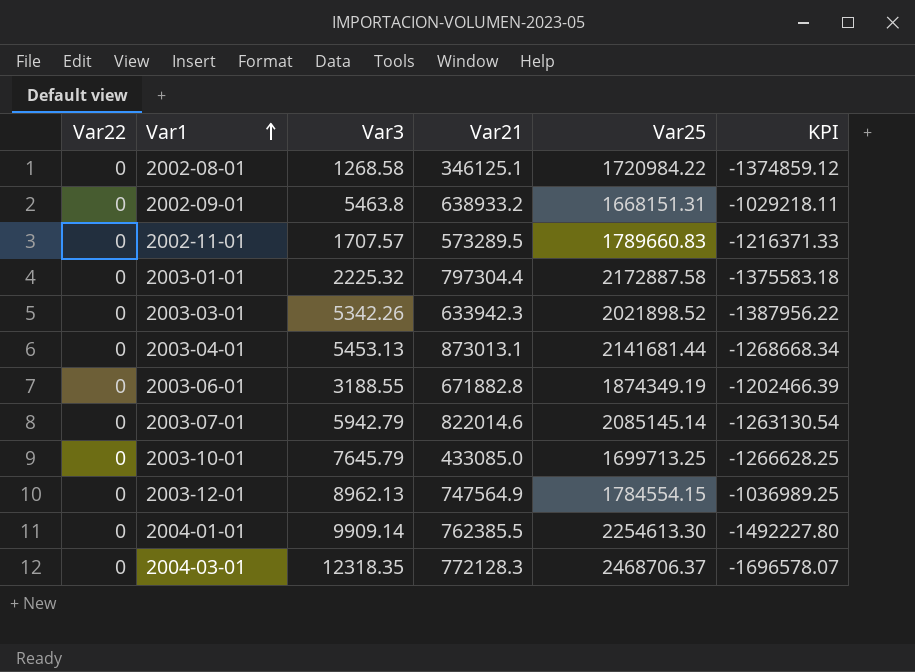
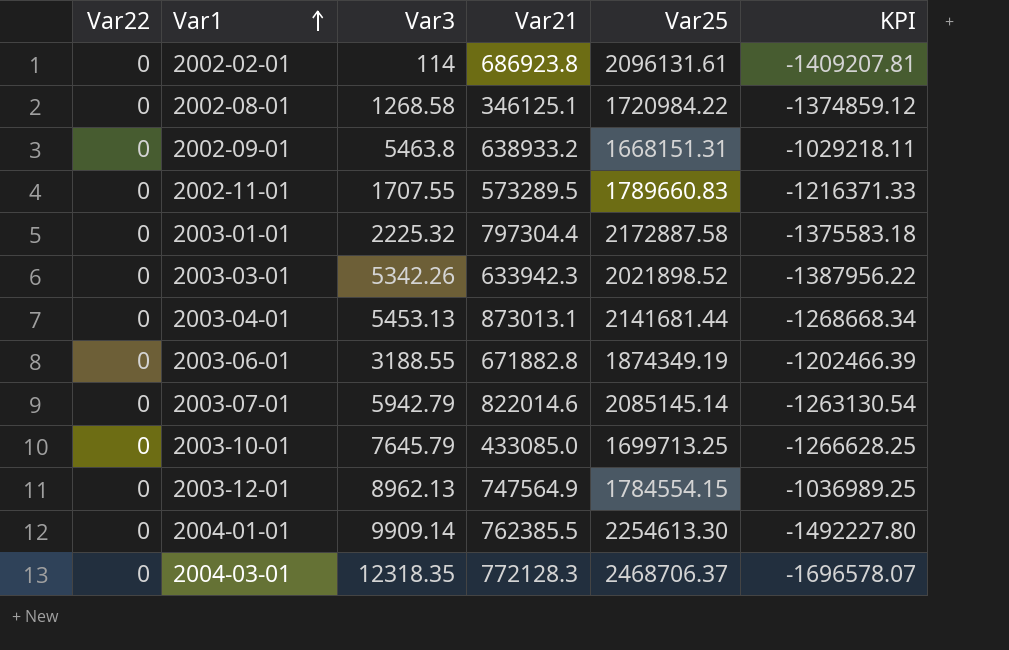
row 2002-02-01: none -> 0 | 114 | 686923.8 | 2096131.61 | -1409207.81
2002-11-01 | Var3: 1707.57 -> 1707.55

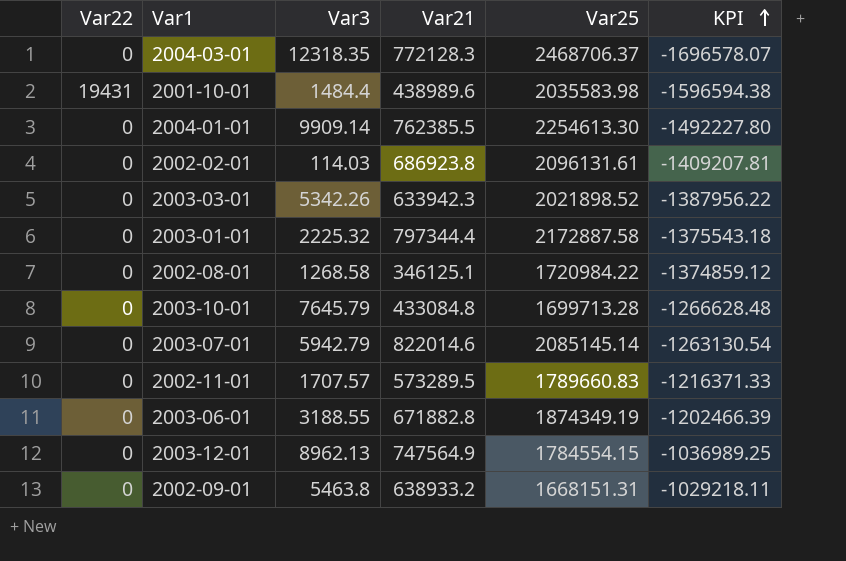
row order: Var1 ascending -> KPI ascending
row 2003-04-01: 0 | 5453.13 | 873013.1 | 2141681.44 | -1268668.34 -> none
row 2001-10-01: none -> 19431 | 1484.4 | 438989.6 | 2035583.98 | -1596594.38
2002-02-01 | Var3: 114 -> 114.03
2003-01-01 | Var21: 797304.4 -> 797344.4
2003-01-01 | KPI: -1375583.18 -> -1375543.18
2003-10-01 | Var21: 433085.0 -> 433084.8
2003-10-01 | Var25: 1699713.25 -> 1699713.28
2003-10-01 | KPI: -1266628.25 -> -1266628.48
2002-11-01 | Var3: 1707.55 -> 1707.57

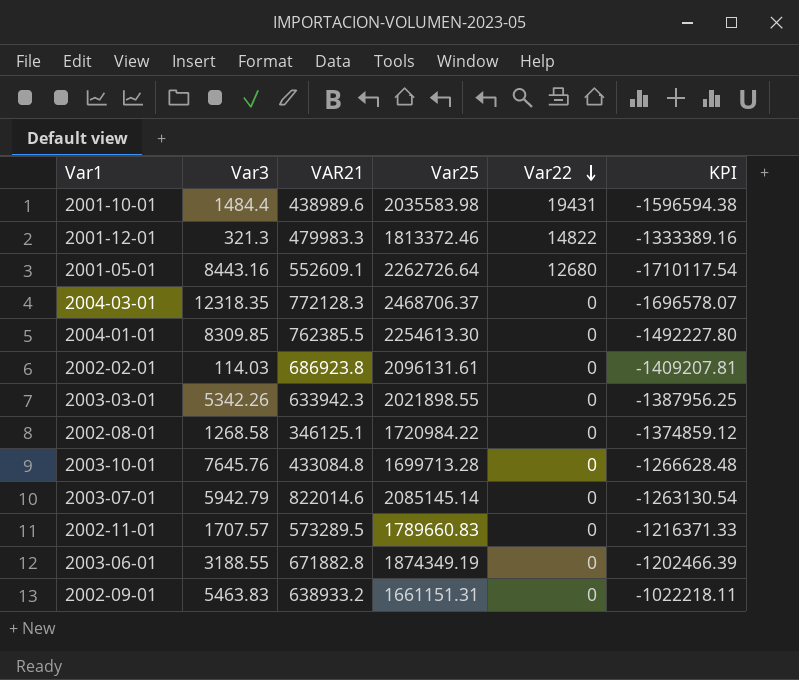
row order: KPI ascending -> Var22 descending
column name: Var21 -> VAR21
column Var22 | position: 1 -> 5
row 2003-01-01: 0 | 2225.32 | 797344.4 | 2172887.58 | -1375543.18 -> none
row 2003-12-01: 0 | 8962.13 | 747564.9 | 1784554.15 | -1036989.25 -> none
row 2001-12-01: none -> 321.3 | 479983.3 | 1813372.46 | 14822 | -1333389.16
row 2001-05-01: none -> 8443.16 | 552609.1 | 2262726.64 | 12680 | -1710117.54
2004-01-01 | Var3: 9909.14 -> 8309.85
2003-03-01 | Var25: 2021898.52 -> 2021898.55
2003-03-01 | KPI: -1387956.22 -> -1387956.25
2003-10-01 | Var3: 7645.79 -> 7645.76
2002-09-01 | Var3: 5463.8 -> 5463.83
2002-09-01 | Var25: 1668151.31 -> 1661151.31
2002-09-01 | KPI: -1029218.11 -> -1022218.11

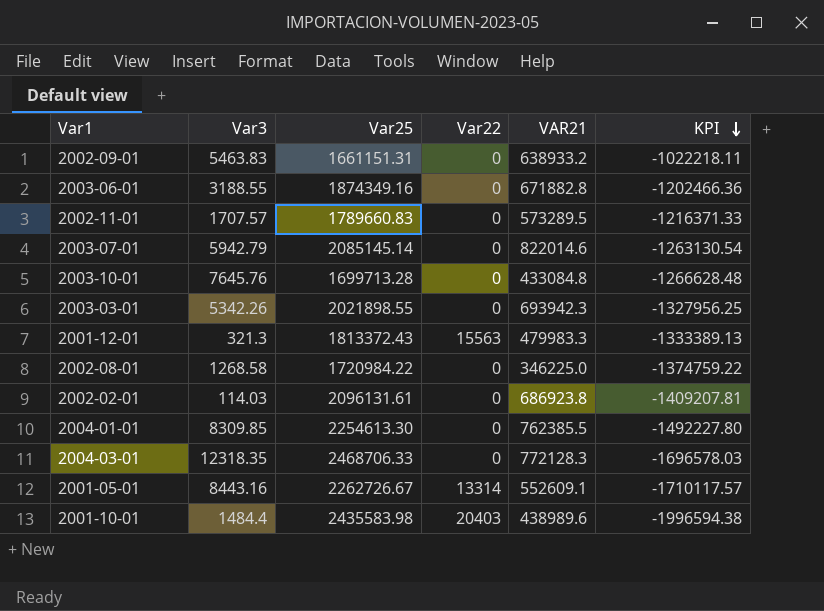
row order: Var22 descending -> KPI descending
column VAR21 | position: 3 -> 5
2003-06-01 | Var25: 1874349.19 -> 1874349.16
2003-06-01 | KPI: -1202466.39 -> -1202466.36
2003-03-01 | VAR21: 633942.3 -> 693942.3
2003-03-01 | KPI: -1387956.25 -> -1327956.25
2001-12-01 | Var25: 1813372.46 -> 1813372.43
2001-12-01 | Var22: 14822 -> 15563
2001-12-01 | KPI: -1333389.16 -> -1333389.13
2002-08-01 | VAR21: 346125.1 -> 346225.0
2002-08-01 | KPI: -1374859.12 -> -1374759.22
2004-03-01 | Var25: 2468706.37 -> 2468706.33
2004-03-01 | KPI: -1696578.07 -> -1696578.03
2001-05-01 | Var25: 2262726.64 -> 2262726.67
2001-05-01 | Var22: 12680 -> 13314
2001-05-01 | KPI: -1710117.54 -> -1710117.57
2001-10-01 | Var25: 2035583.98 -> 2435583.98
2001-10-01 | Var22: 19431 -> 20403
2001-10-01 | KPI: -1596594.38 -> -1996594.38

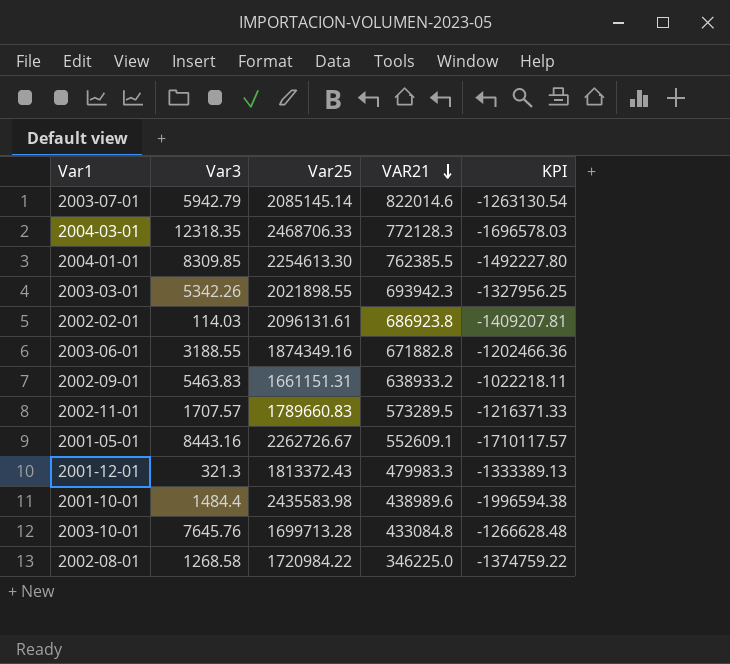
row order: KPI descending -> VAR21 descending
column Var22 | position: 4 -> none

